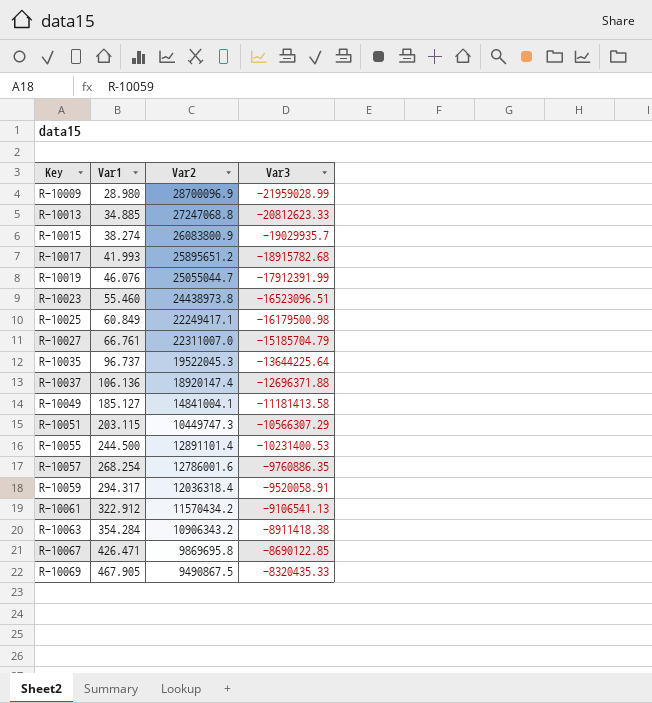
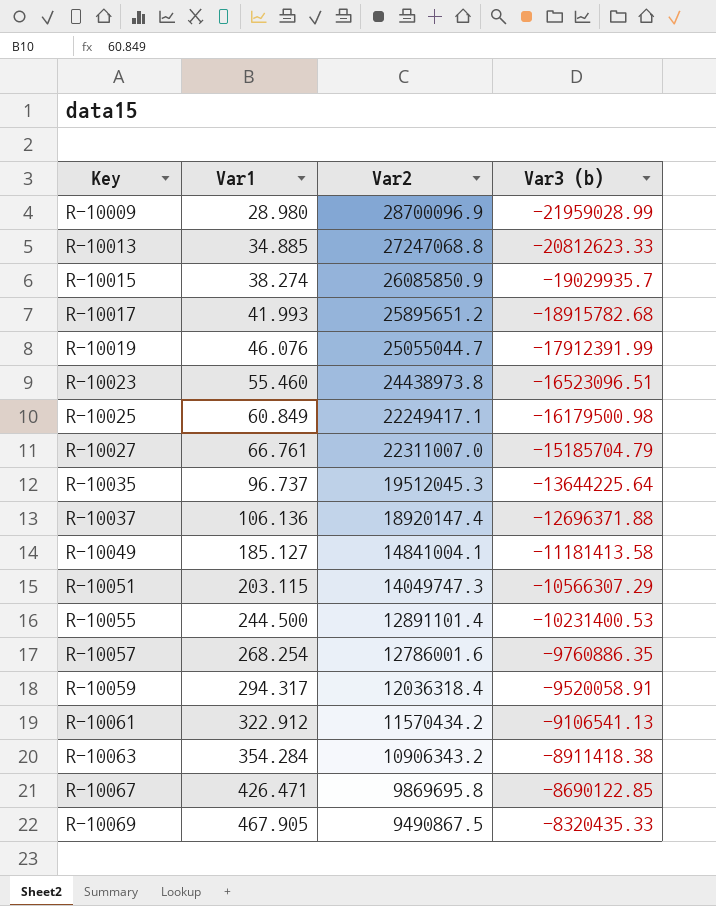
column name: Var3 -> Var3 (b)
R-10015 | Var2: 26083800.9 -> 26085850.9
R-10035 | Var2: 19522045.3 -> 19512045.3
R-10051 | Var2: 10449747.3 -> 14049747.3

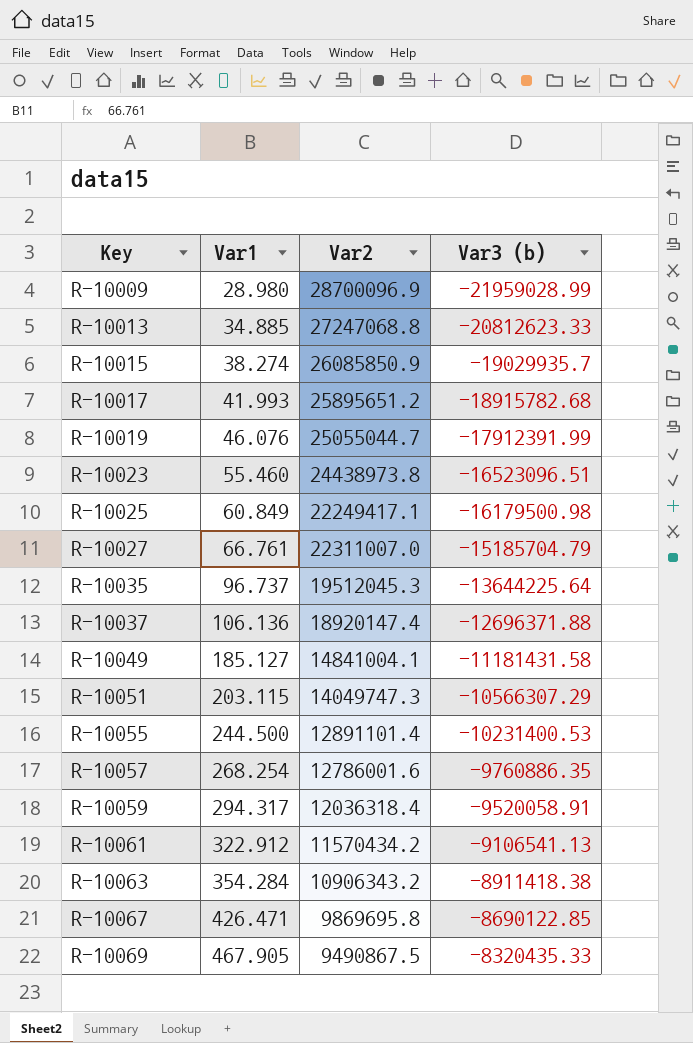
R-10049 | Var3 (b): -11181413.58 -> -11181431.58

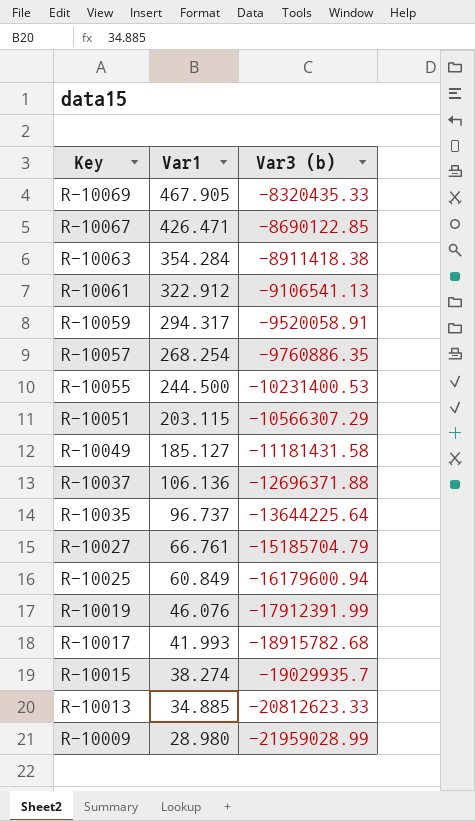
row order: Key ascending -> Key descending
column Var2 | position: 3 -> none
row R-10023: 55.460 | 24438973.8 | -16523096.51 -> none
R-10025 | Var3 (b): -16179500.98 -> -16179600.94

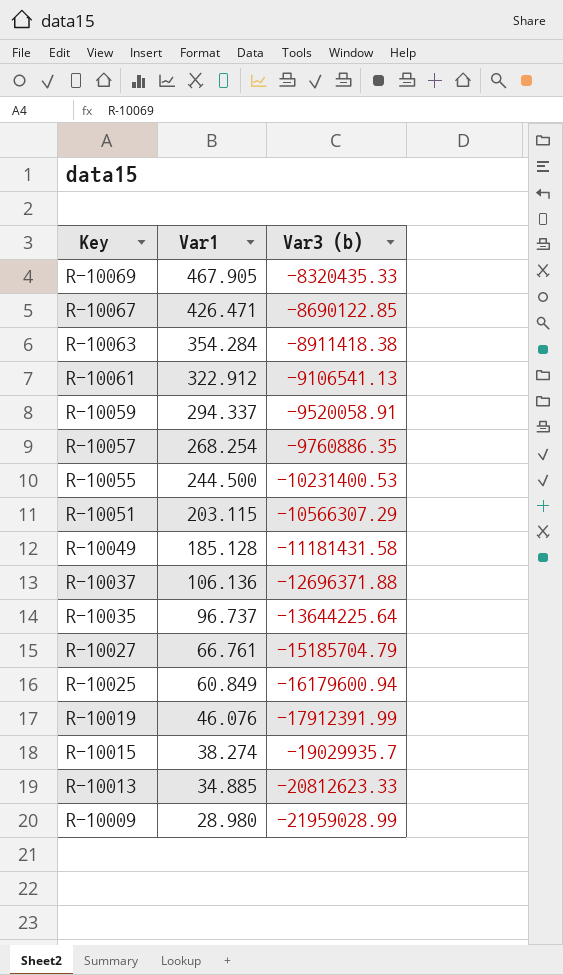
row R-10017: 41.993 | -18915782.68 -> none
R-10059 | Var1: 294.317 -> 294.337
R-10049 | Var1: 185.127 -> 185.128

